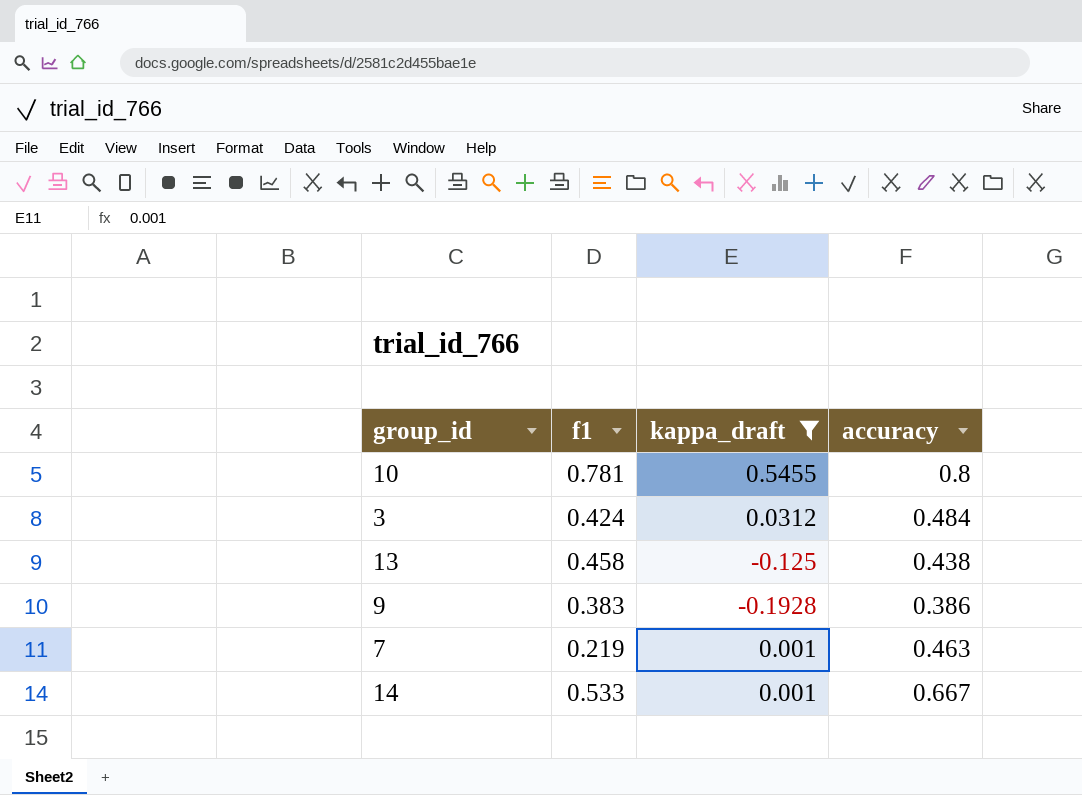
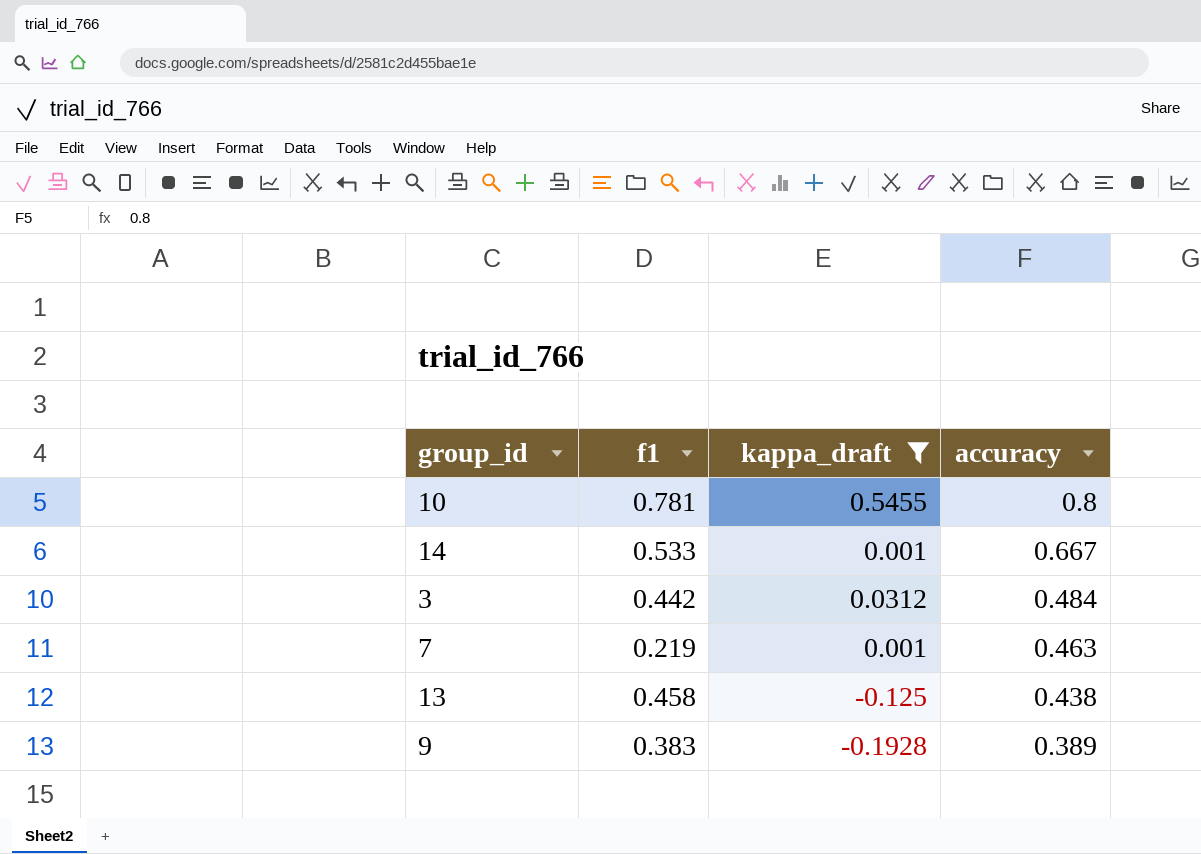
row order: none -> accuracy descending
3 | f1: 0.424 -> 0.442
9 | accuracy: 0.386 -> 0.389

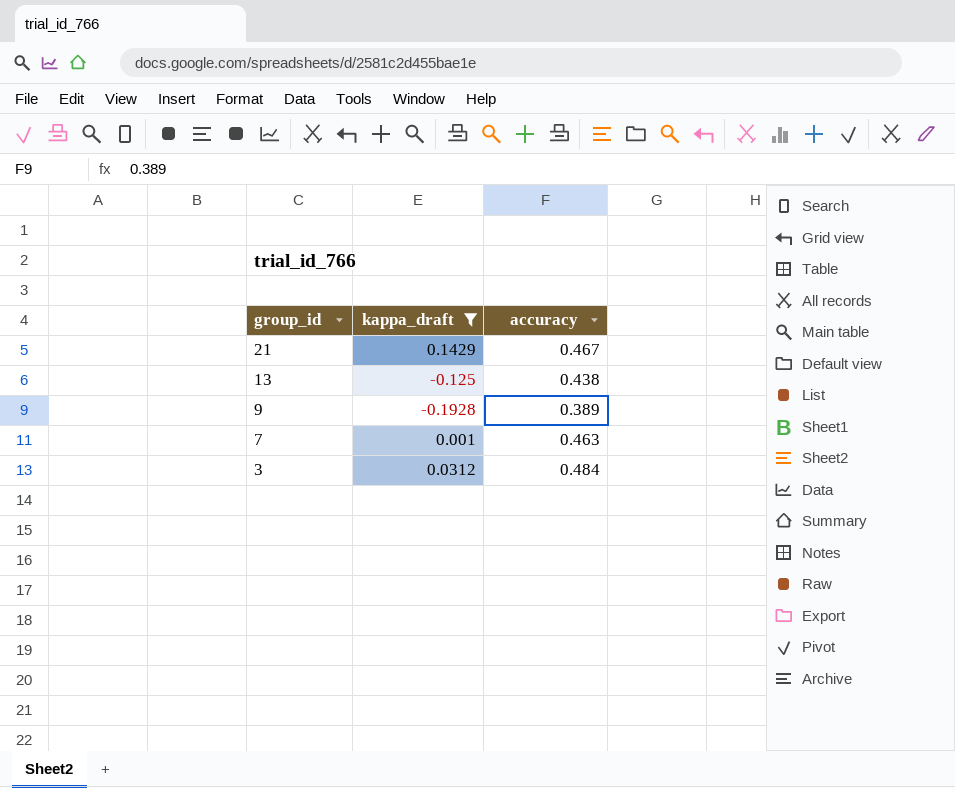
row order: accuracy descending -> group_id descending
column f1 | position: 2 -> none
row 10: 0.781 | 0.5455 | 0.8 -> none
row 14: 0.533 | 0.001 | 0.667 -> none
row 21: none -> 0.1429 | 0.467

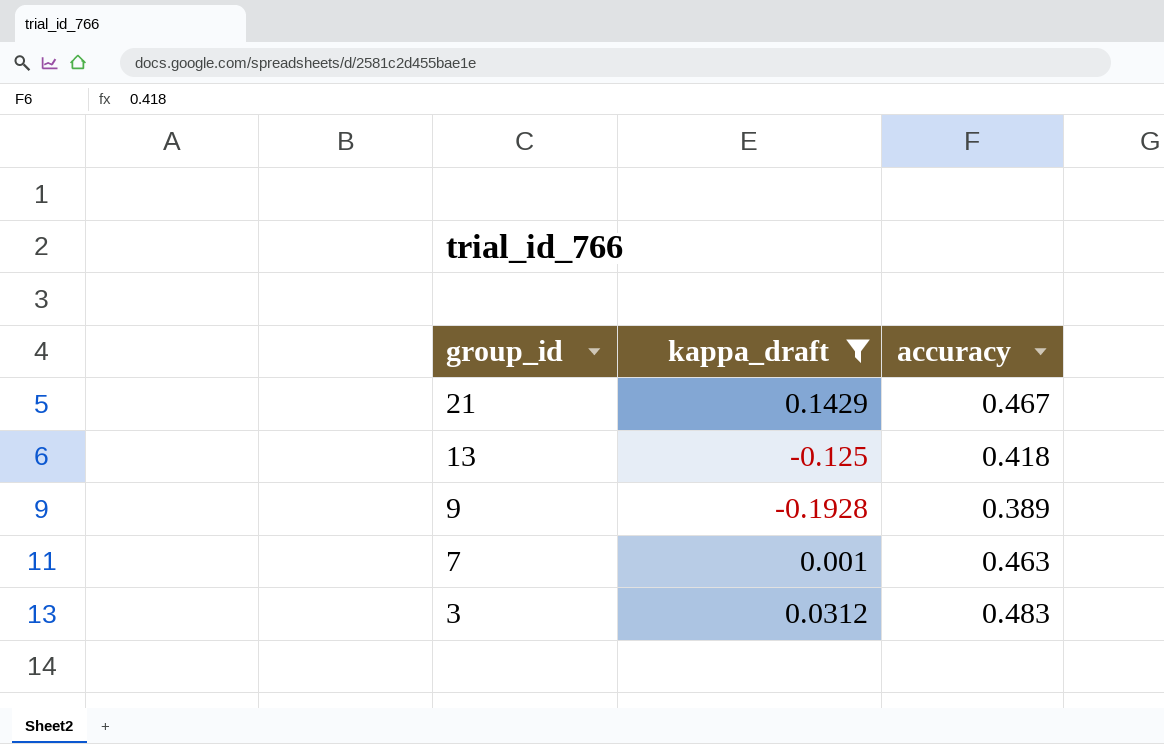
13 | accuracy: 0.438 -> 0.418
3 | accuracy: 0.484 -> 0.483

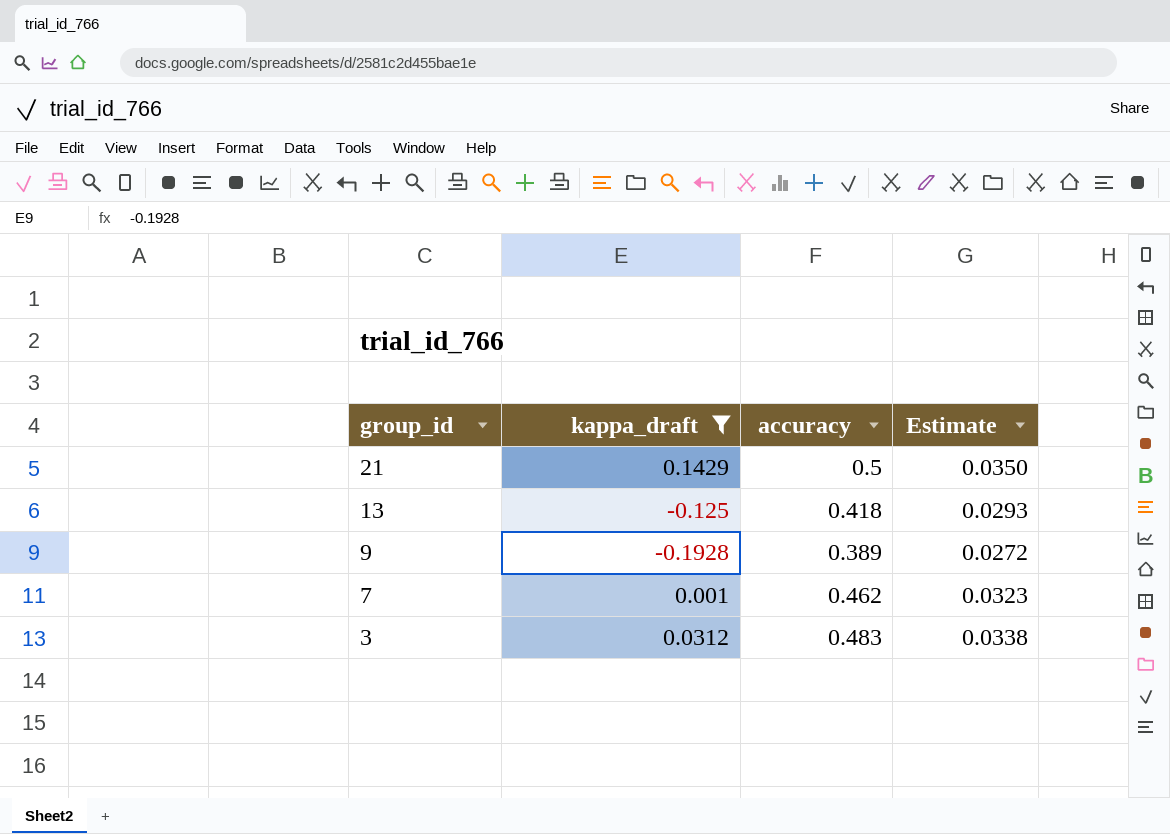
column Estimate | formula: none -> [accuracy] * 0.07
21 | accuracy: 0.467 -> 0.5
7 | accuracy: 0.463 -> 0.462

